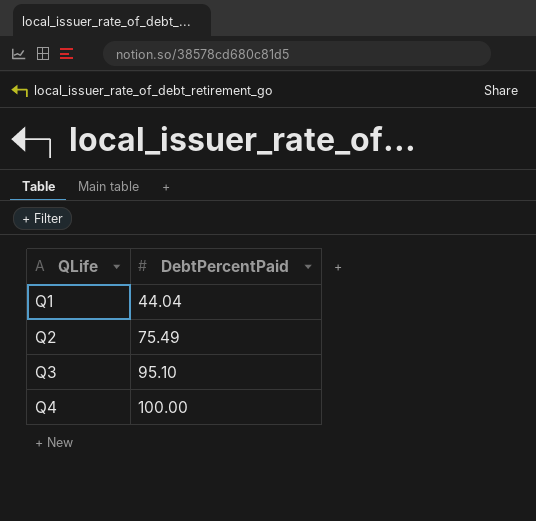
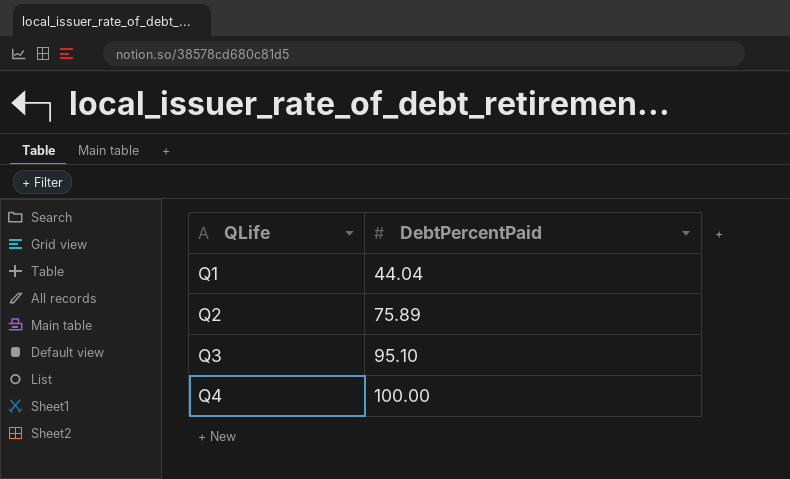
Q2 | DebtPercentPaid: 75.49 -> 75.89

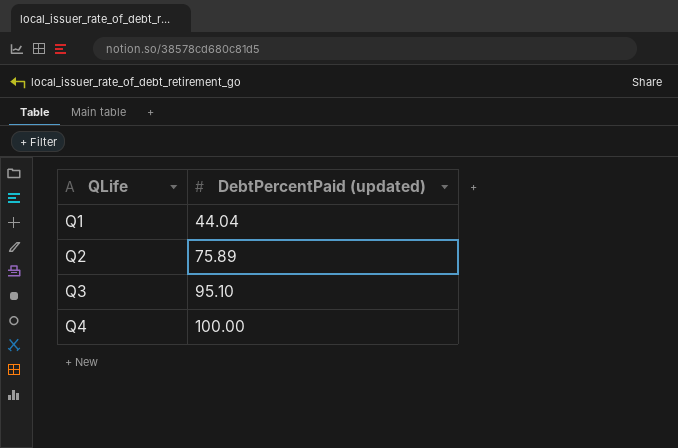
column name: DebtPercentPaid -> DebtPercentPaid (updated)

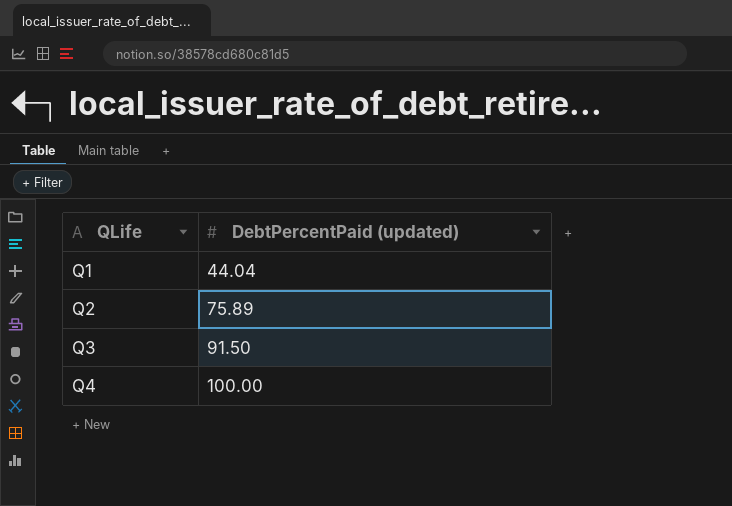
Q3 | DebtPercentPaid (updated): 95.10 -> 91.50

